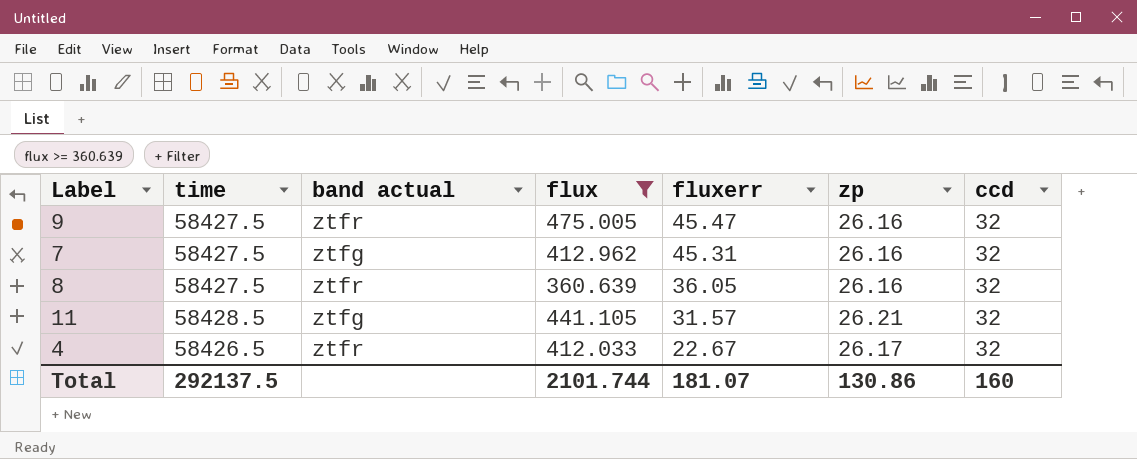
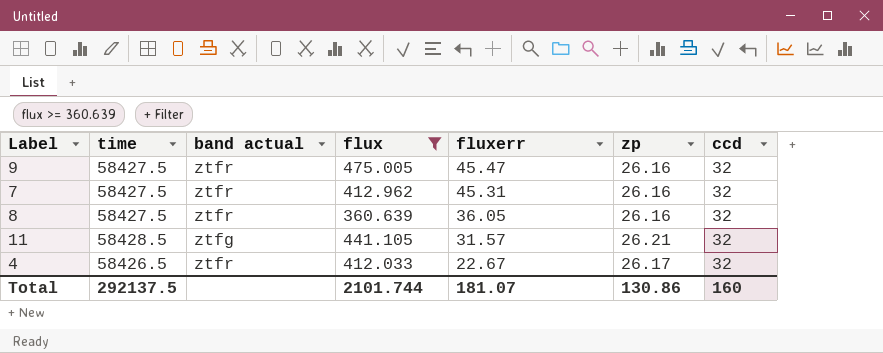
7 | band actual: ztfg -> ztfr

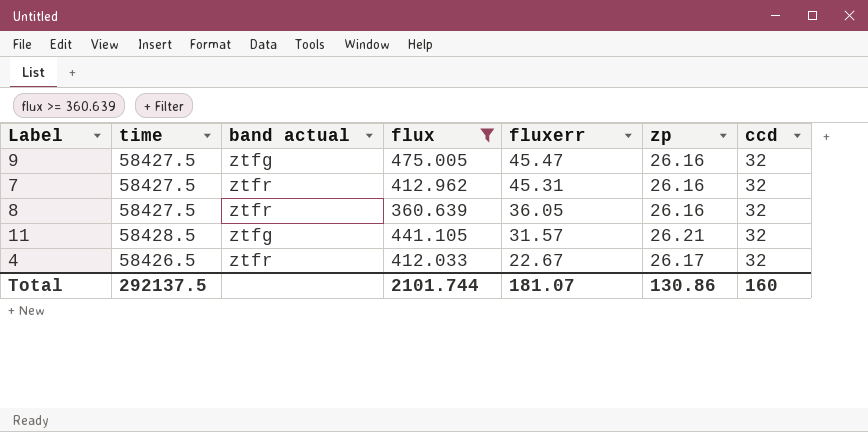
9 | band actual: ztfr -> ztfg

